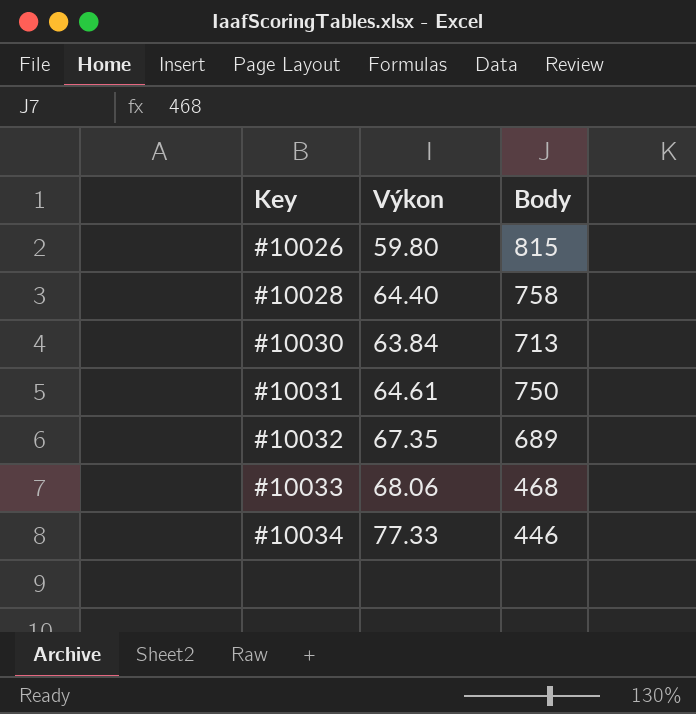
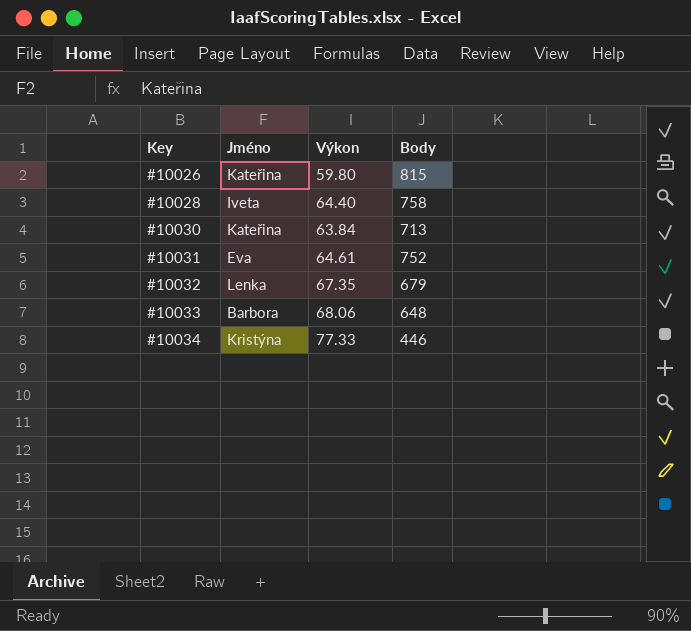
column Jméno | position: none -> 2
#10031 | Body: 750 -> 752
#10032 | Body: 689 -> 679
#10033 | Body: 468 -> 648

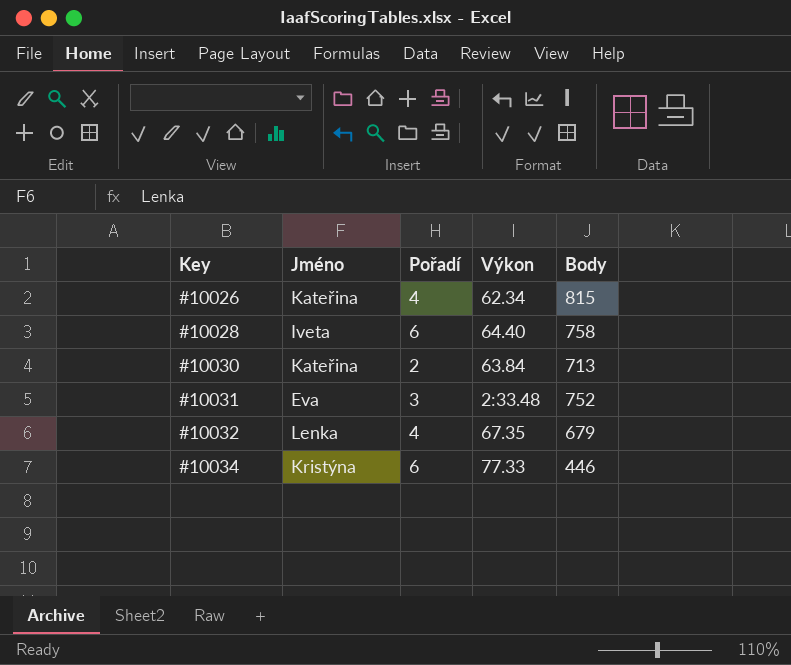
column Pořadí | position: none -> 3
row #10033: Barbora | 68.06 | 648 -> none
#10026 | Výkon: 59.80 -> 62.34
#10031 | Výkon: 64.61 -> 2:33.48

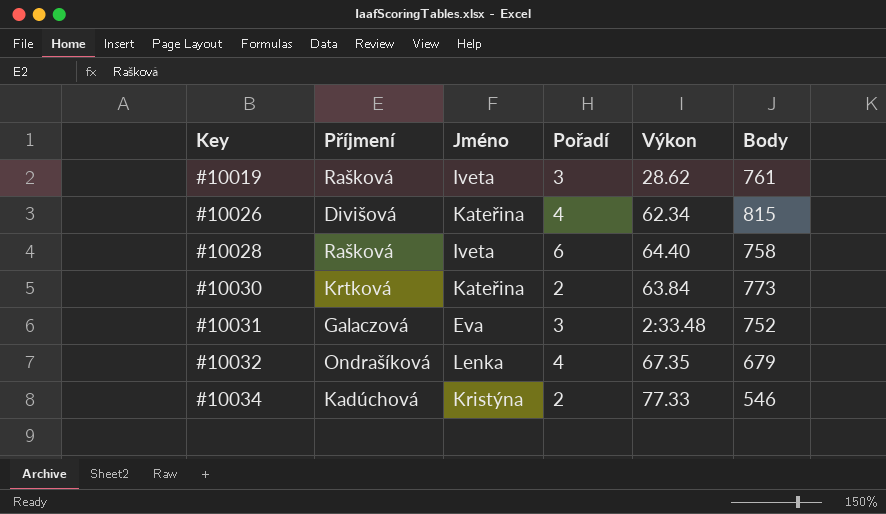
column Příjmení | position: none -> 2
row #10019: none -> Rašková | Iveta | 3 | 28.62 | 761
#10030 | Body: 713 -> 773
#10034 | Pořadí: 6 -> 2
#10034 | Body: 446 -> 546

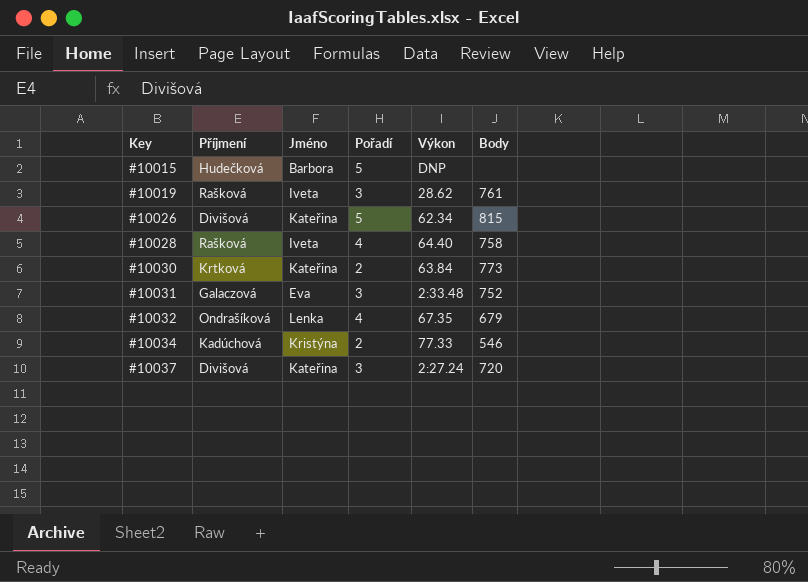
row #10015: none -> Hudečková | Barbora | 5 | DNP | none
#10026 | Pořadí: 4 -> 5
#10028 | Pořadí: 6 -> 4
row #10037: none -> Divišová | Kateřina | 3 | 2:27.24 | 720

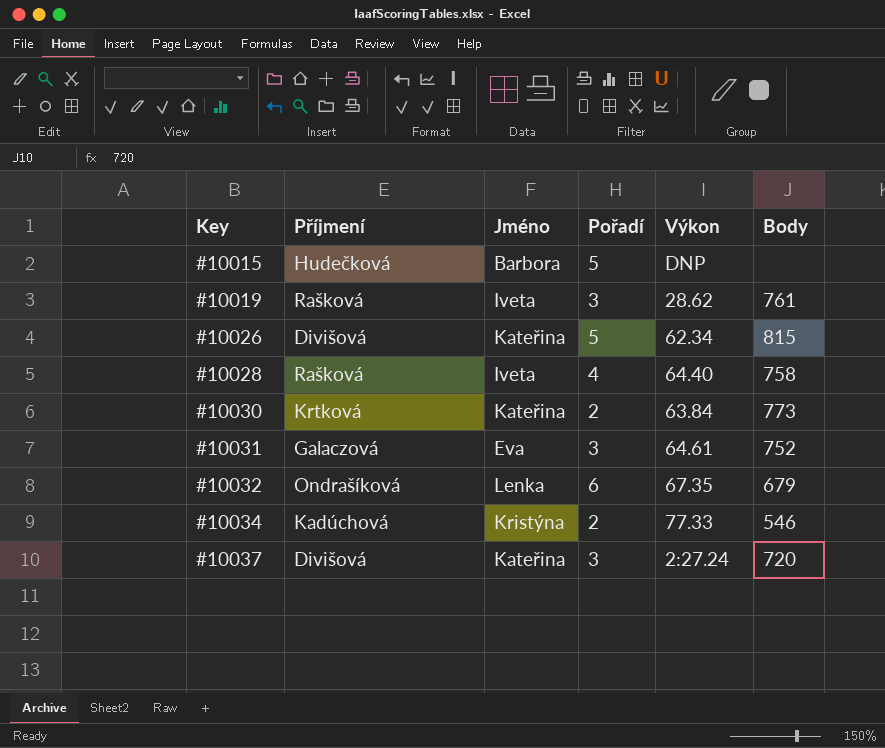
#10031 | Výkon: 2:33.48 -> 64.61
#10032 | Pořadí: 4 -> 6

